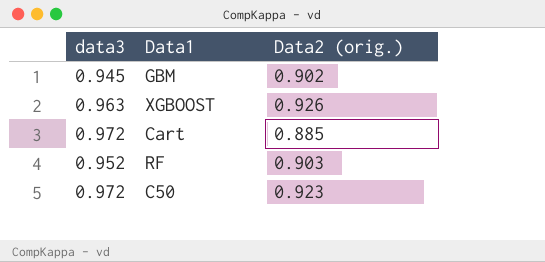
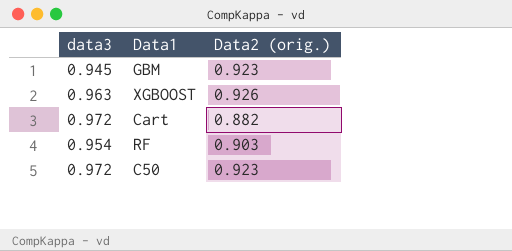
GBM | Data2 (orig.): 0.902 -> 0.923
Cart | Data2 (orig.): 0.885 -> 0.882
RF | data3: 0.952 -> 0.954

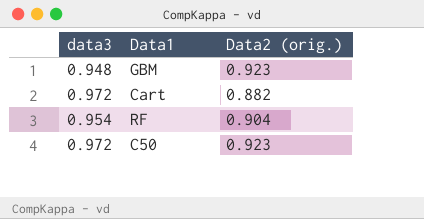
row XGBOOST: 0.963 | 0.926 -> none
GBM | data3: 0.945 -> 0.948
RF | Data2 (orig.): 0.903 -> 0.904

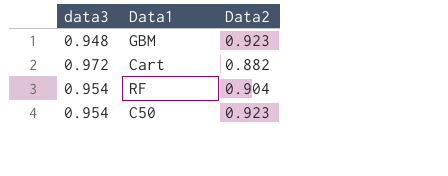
column name: Data2 (orig.) -> Data2
C50 | data3: 0.972 -> 0.954

